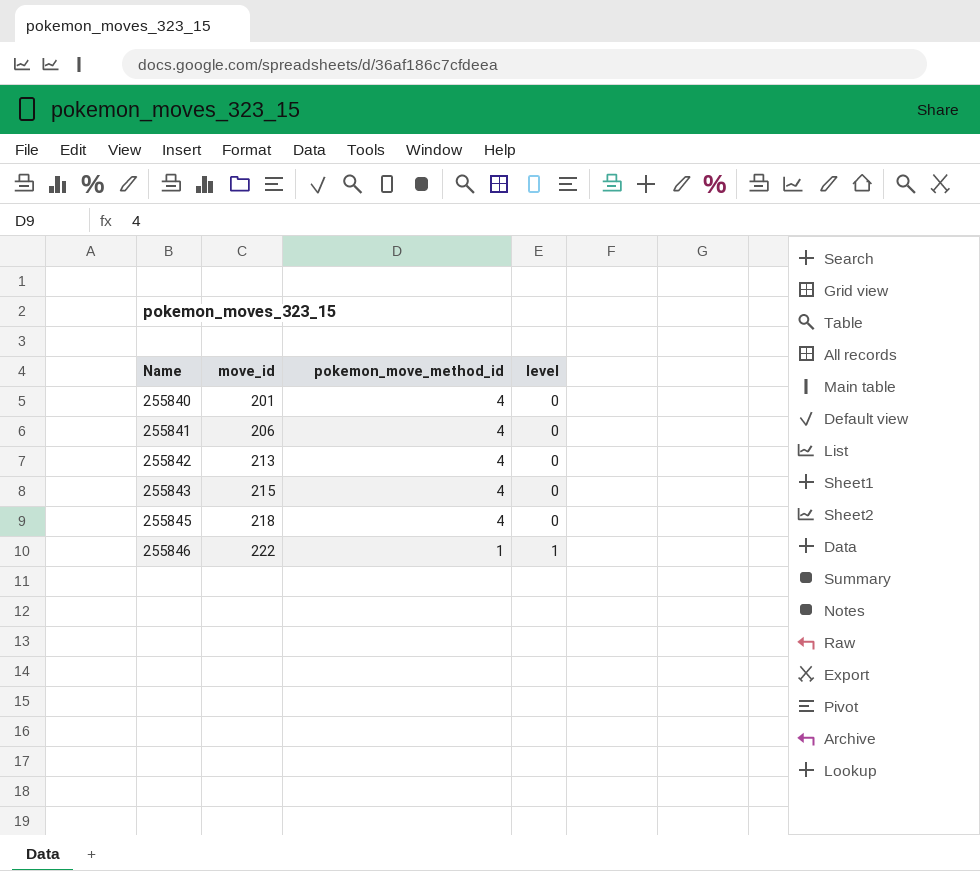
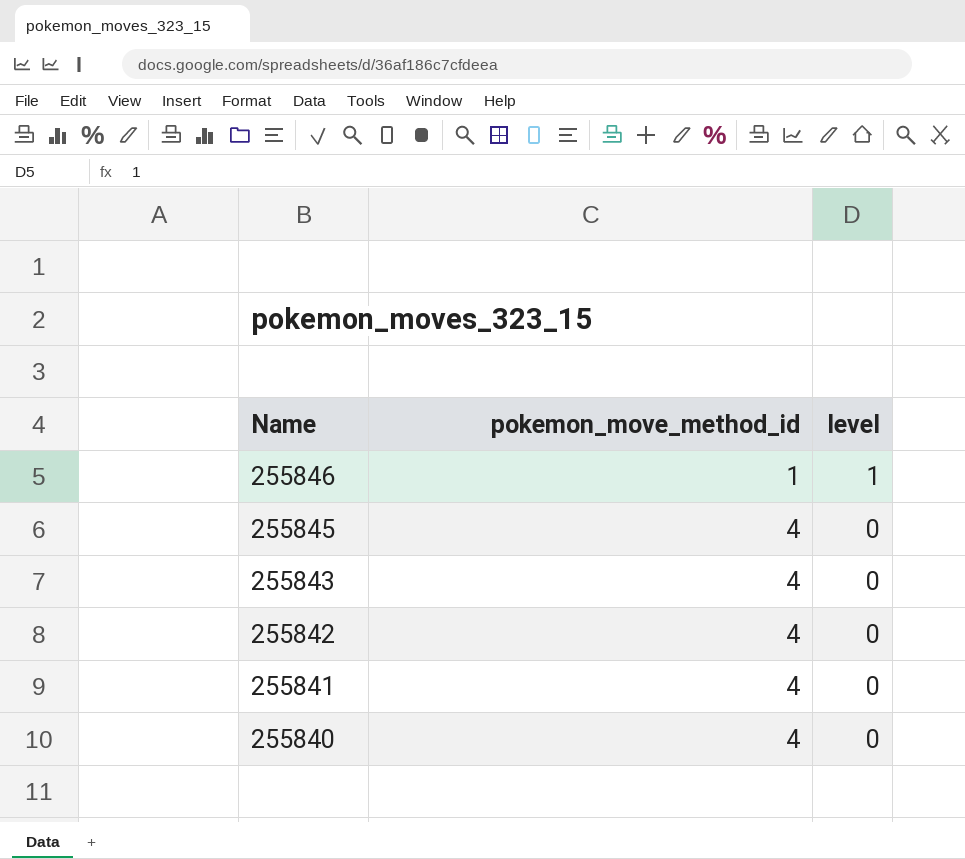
row order: Name ascending -> Name descending
column move_id | position: 2 -> none

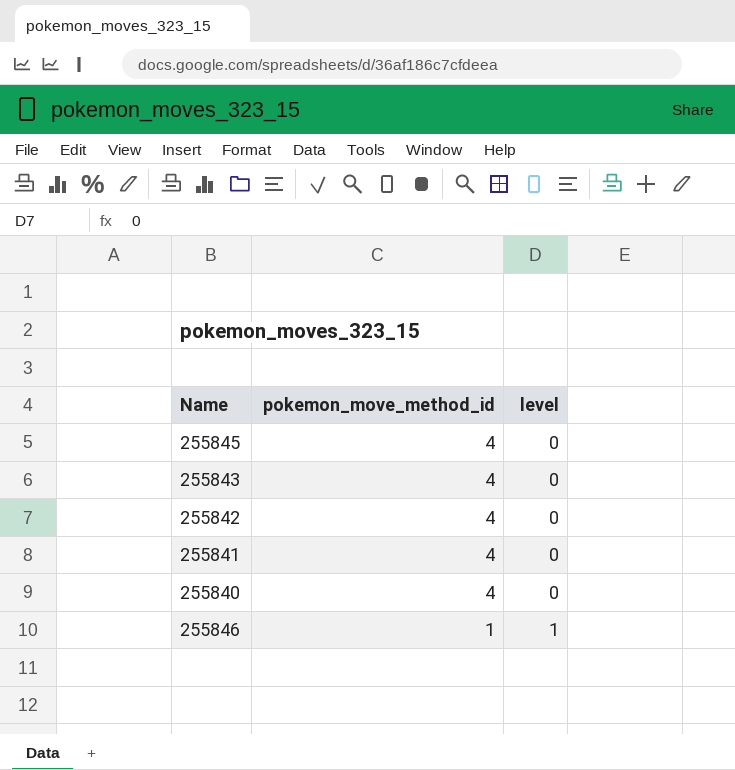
row order: Name descending -> pokemon_move_method_id descending

